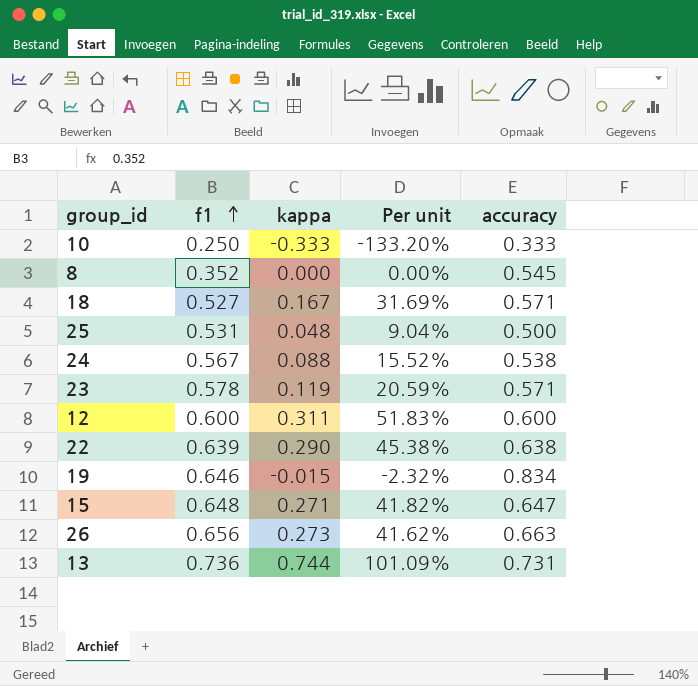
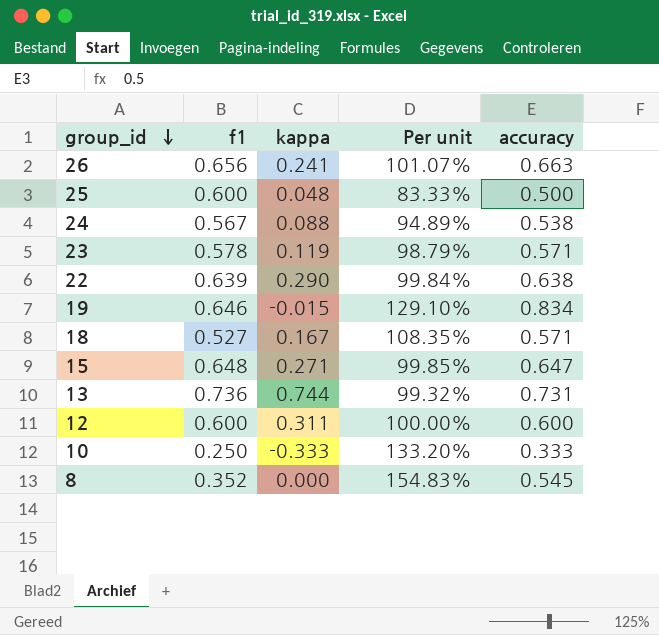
row order: f1 ascending -> group_id descending
column Per unit | formula: [kappa] / [f1] -> [accuracy] / [f1]
26 | kappa: 0.273 -> 0.241
25 | f1: 0.531 -> 0.600

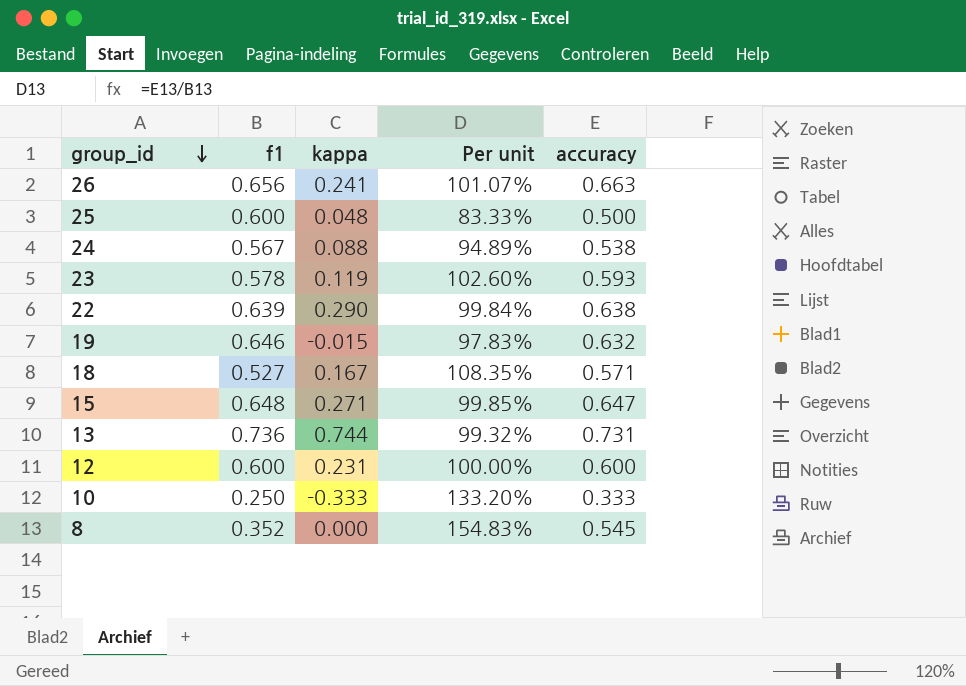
23 | Per unit: 98.79% -> 102.60%
23 | accuracy: 0.571 -> 0.593
19 | Per unit: 129.10% -> 97.83%
19 | accuracy: 0.834 -> 0.632
12 | kappa: 0.311 -> 0.231

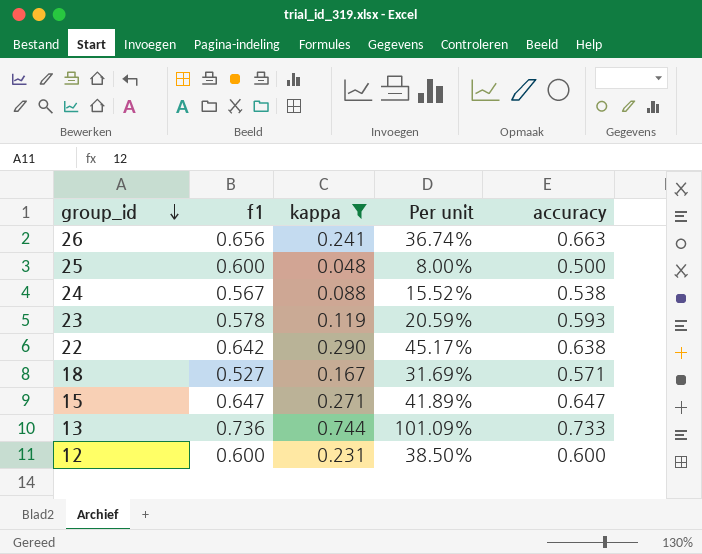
filter: none -> kappa >= 0.048
column Per unit | formula: [accuracy] / [f1] -> [kappa] / [f1]
22 | f1: 0.639 -> 0.642
15 | f1: 0.648 -> 0.647
13 | accuracy: 0.731 -> 0.733

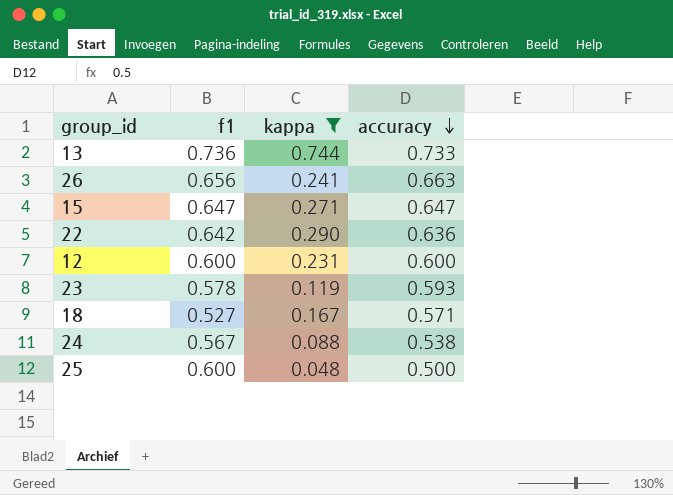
row order: group_id descending -> accuracy descending
column Per unit | formula: [kappa] / [f1] -> none
22 | accuracy: 0.638 -> 0.636

